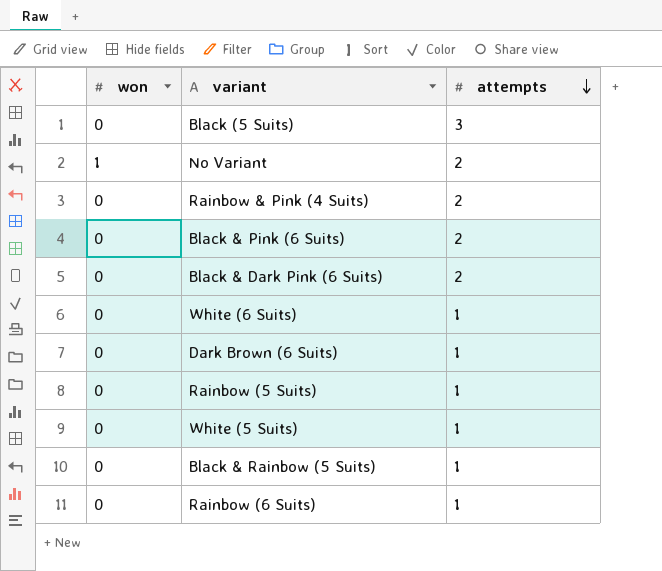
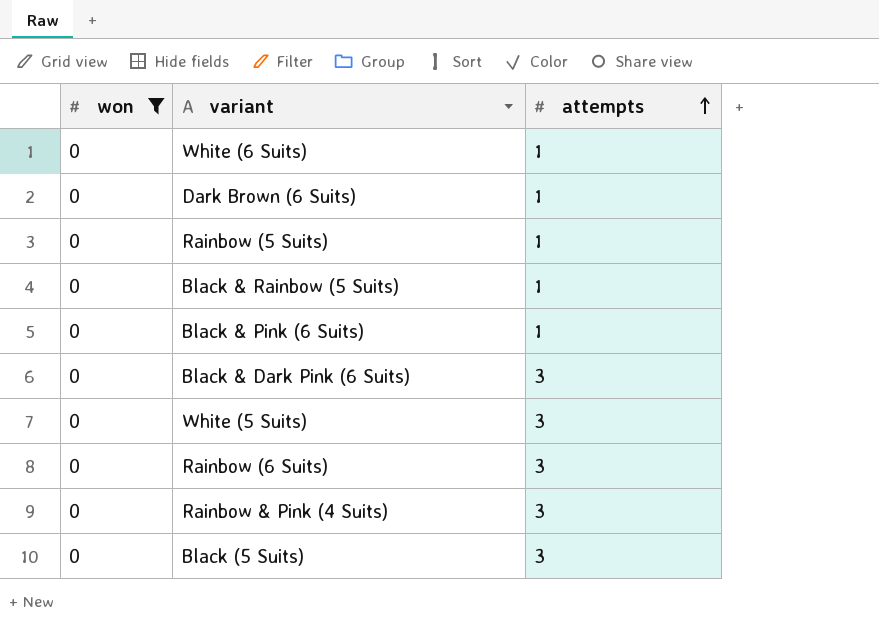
filter: none -> won = 0
row order: attempts descending -> attempts ascending
Black & Pink (6 Suits) | attempts: 2 -> 1
Black & Dark Pink (6 Suits) | attempts: 2 -> 3
White (5 Suits) | attempts: 1 -> 3
Rainbow (6 Suits) | attempts: 1 -> 3
Rainbow & Pink (4 Suits) | attempts: 2 -> 3

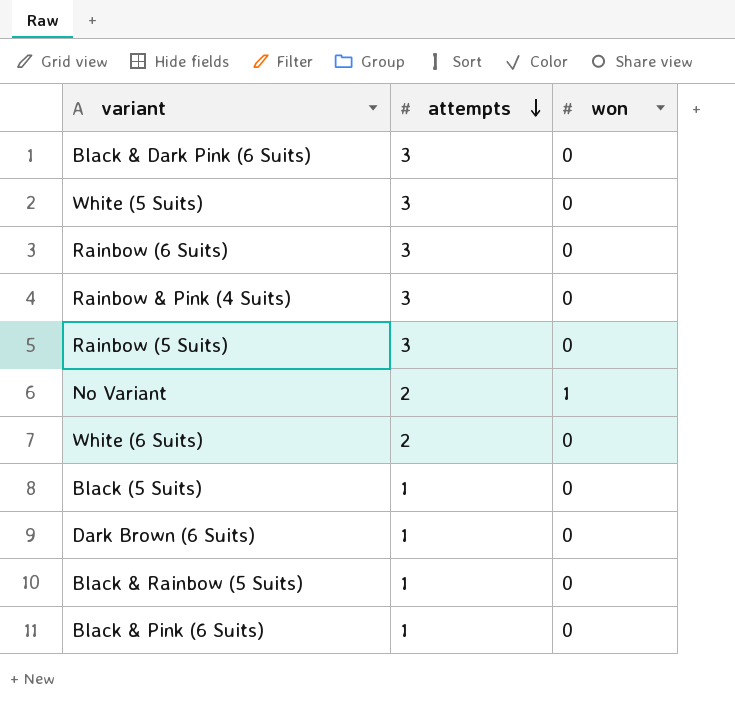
filter: won = 0 -> none
row order: attempts ascending -> attempts descending
column won | position: 1 -> 3
Rainbow (5 Suits) | attempts: 1 -> 3
White (6 Suits) | attempts: 1 -> 2
Black (5 Suits) | attempts: 3 -> 1

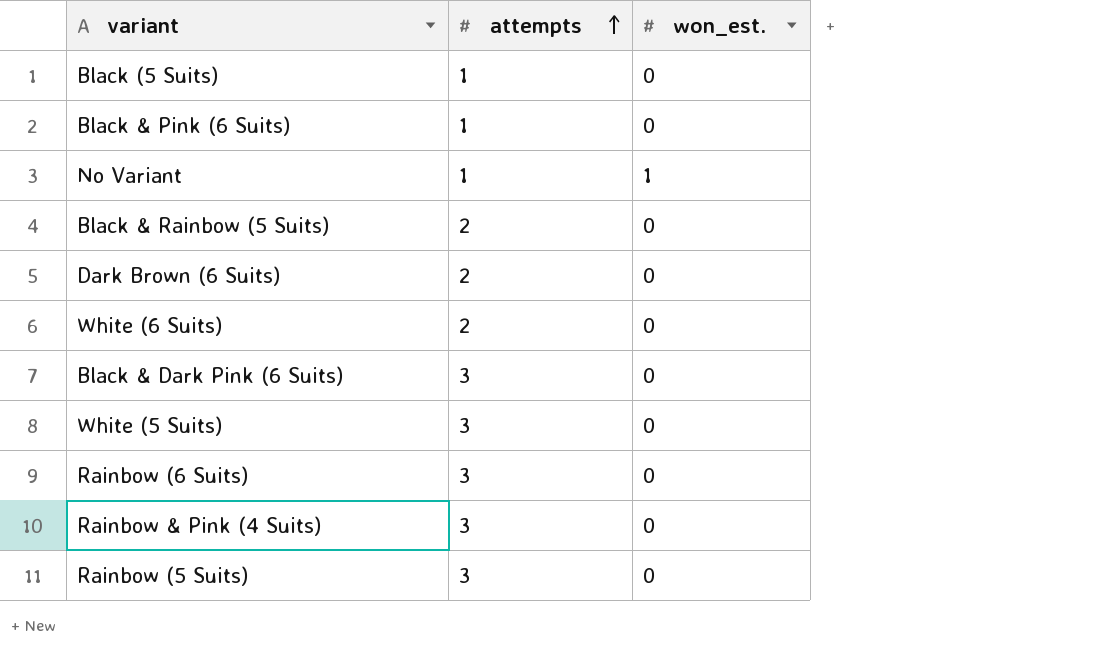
row order: attempts descending -> attempts ascending
column name: won -> won_est.
No Variant | attempts: 2 -> 1
Black & Rainbow (5 Suits) | attempts: 1 -> 2
Dark Brown (6 Suits) | attempts: 1 -> 2

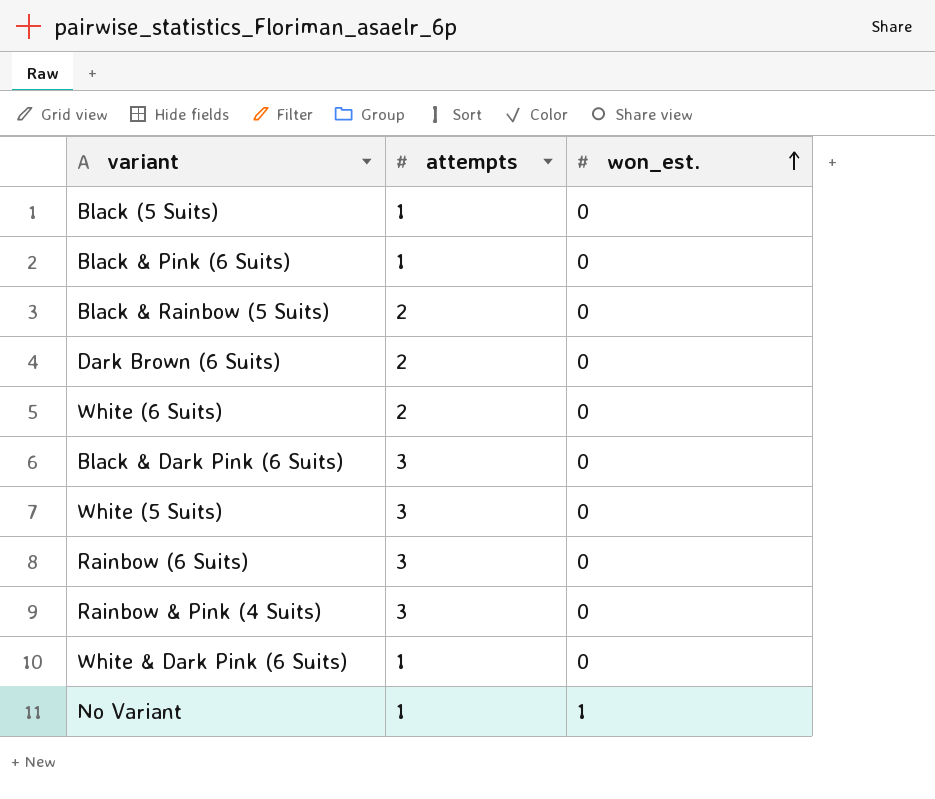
row order: attempts ascending -> won_est. ascending
row Rainbow (5 Suits): 3 | 0 -> none
row White & Dark Pink (6 Suits): none -> 1 | 0

